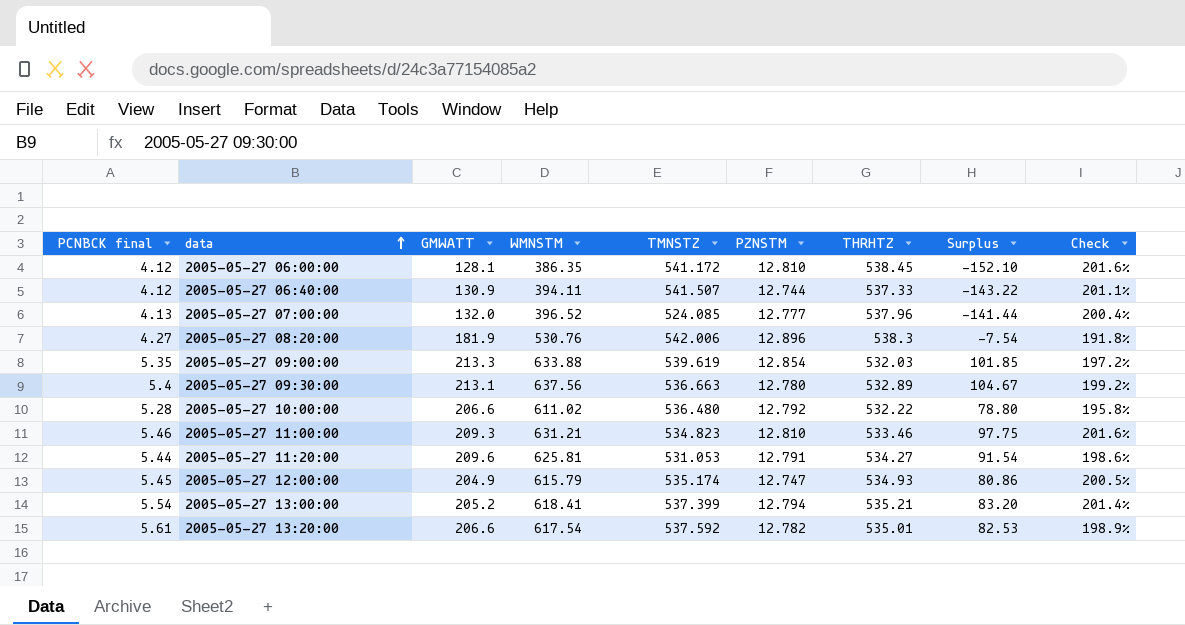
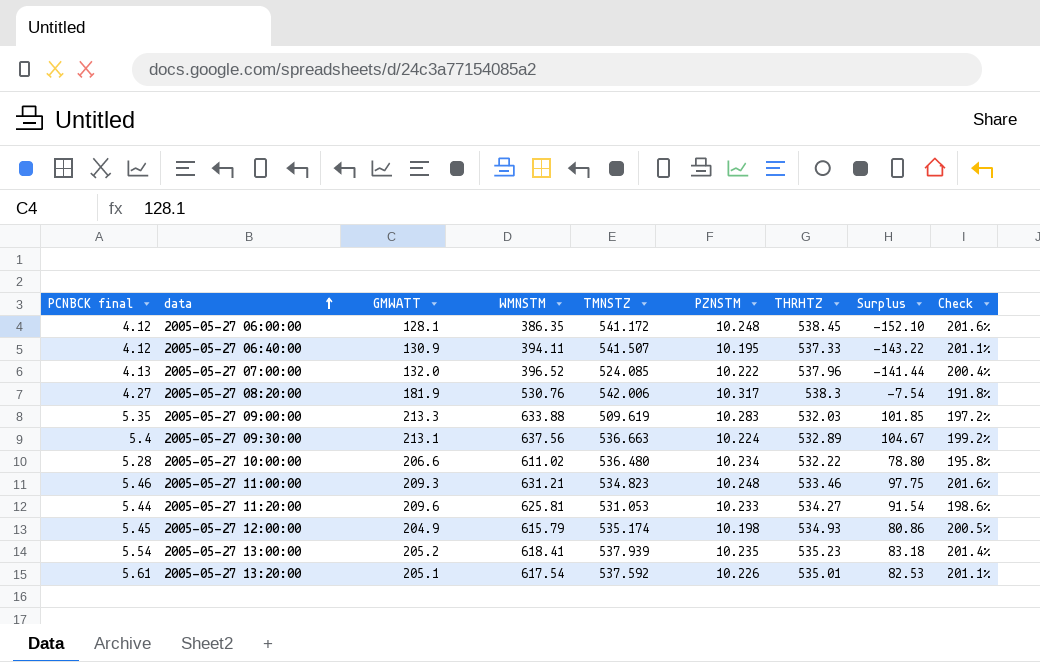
2005-05-27 06:00:00 | PZNSTM: 12.810 -> 10.248
2005-05-27 06:40:00 | PZNSTM: 12.744 -> 10.195
2005-05-27 07:00:00 | PZNSTM: 12.777 -> 10.222
2005-05-27 08:20:00 | PZNSTM: 12.896 -> 10.317
2005-05-27 09:00:00 | TMNSTZ: 539.619 -> 509.619
2005-05-27 09:00:00 | PZNSTM: 12.854 -> 10.283
2005-05-27 09:30:00 | PZNSTM: 12.780 -> 10.224
2005-05-27 10:00:00 | PZNSTM: 12.792 -> 10.234
2005-05-27 11:00:00 | PZNSTM: 12.810 -> 10.248
2005-05-27 11:20:00 | PZNSTM: 12.791 -> 10.233
2005-05-27 12:00:00 | PZNSTM: 12.747 -> 10.198
2005-05-27 13:00:00 | TMNSTZ: 537.399 -> 537.939
2005-05-27 13:00:00 | PZNSTM: 12.794 -> 10.235
2005-05-27 13:00:00 | THRHTZ: 535.21 -> 535.23
2005-05-27 13:00:00 | Surplus: 83.20 -> 83.18
2005-05-27 13:20:00 | GMWATT: 206.6 -> 205.1
2005-05-27 13:20:00 | PZNSTM: 12.782 -> 10.226
2005-05-27 13:20:00 | Check: 198.9% -> 201.1%

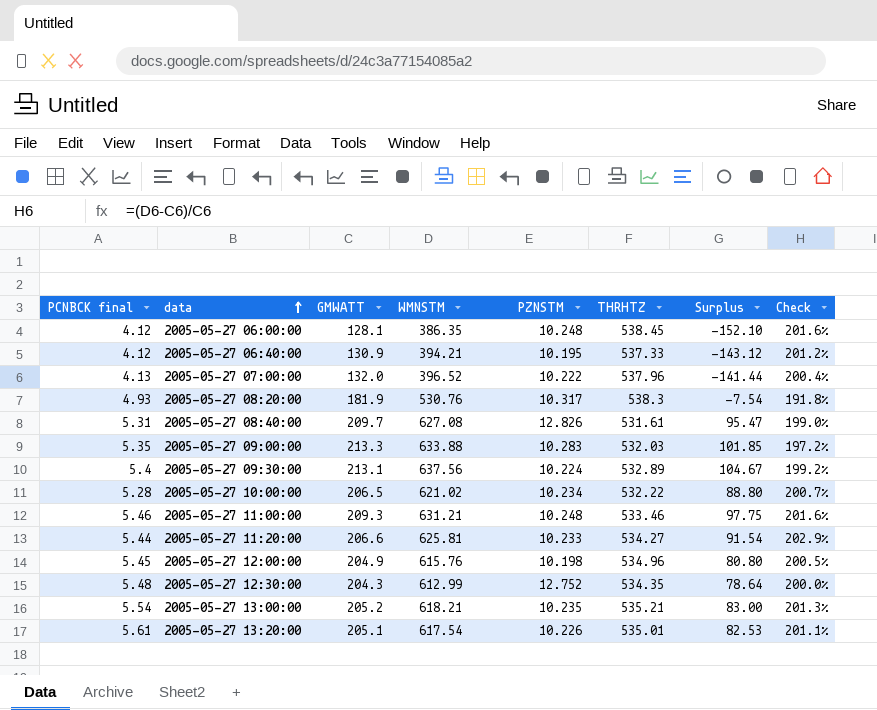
column TMNSTZ | position: 5 -> none
2005-05-27 06:40:00 | WMNSTM: 394.11 -> 394.21
2005-05-27 06:40:00 | Surplus: -143.22 -> -143.12
2005-05-27 06:40:00 | Check: 201.1% -> 201.2%
2005-05-27 08:20:00 | PCNBCK final: 4.27 -> 4.93
row 2005-05-27 08:40:00: none -> 5.31 | 209.7 | 627.08 | 12.826 | 531.61 | 95.47 | 199.0%
2005-05-27 10:00:00 | GMWATT: 206.6 -> 206.5
2005-05-27 10:00:00 | WMNSTM: 611.02 -> 621.02
2005-05-27 10:00:00 | Surplus: 78.80 -> 88.80
2005-05-27 10:00:00 | Check: 195.8% -> 200.7%
2005-05-27 11:20:00 | GMWATT: 209.6 -> 206.6
2005-05-27 11:20:00 | Check: 198.6% -> 202.9%
2005-05-27 12:00:00 | WMNSTM: 615.79 -> 615.76
2005-05-27 12:00:00 | THRHTZ: 534.93 -> 534.96
2005-05-27 12:00:00 | Surplus: 80.86 -> 80.80
row 2005-05-27 12:30:00: none -> 5.48 | 204.3 | 612.99 | 12.752 | 534.35 | 78.64 | 200.0%
2005-05-27 13:00:00 | WMNSTM: 618.41 -> 618.21
2005-05-27 13:00:00 | THRHTZ: 535.23 -> 535.21
2005-05-27 13:00:00 | Surplus: 83.18 -> 83.00
2005-05-27 13:00:00 | Check: 201.4% -> 201.3%

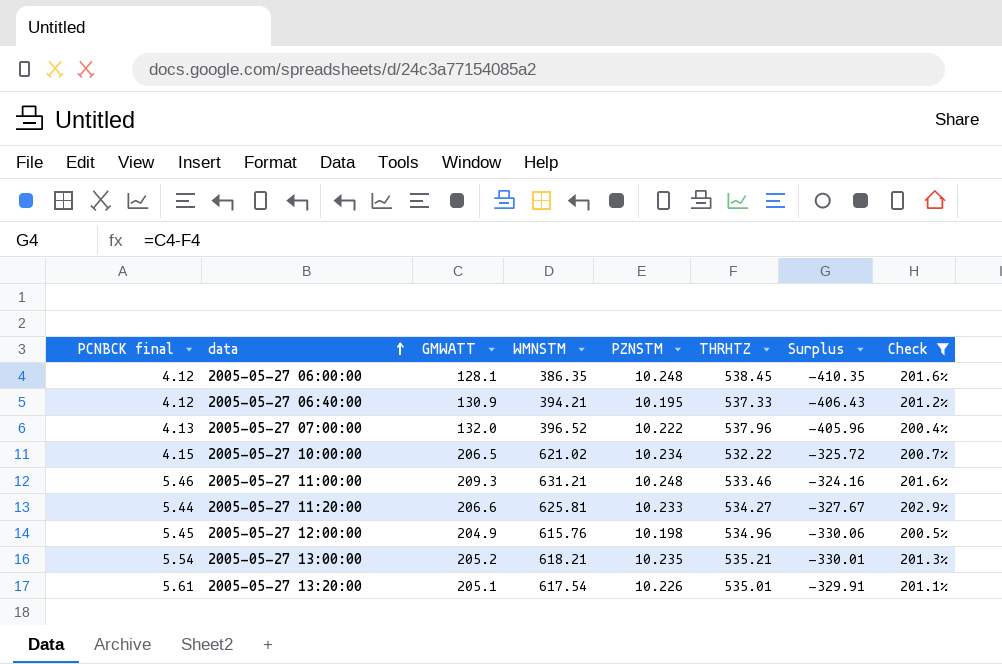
filter: none -> Check >= 200.4%
column Surplus | formula: [WMNSTM] - [THRHTZ] -> [GMWATT] - [THRHTZ]
2005-05-27 10:00:00 | PCNBCK final: 5.28 -> 4.15

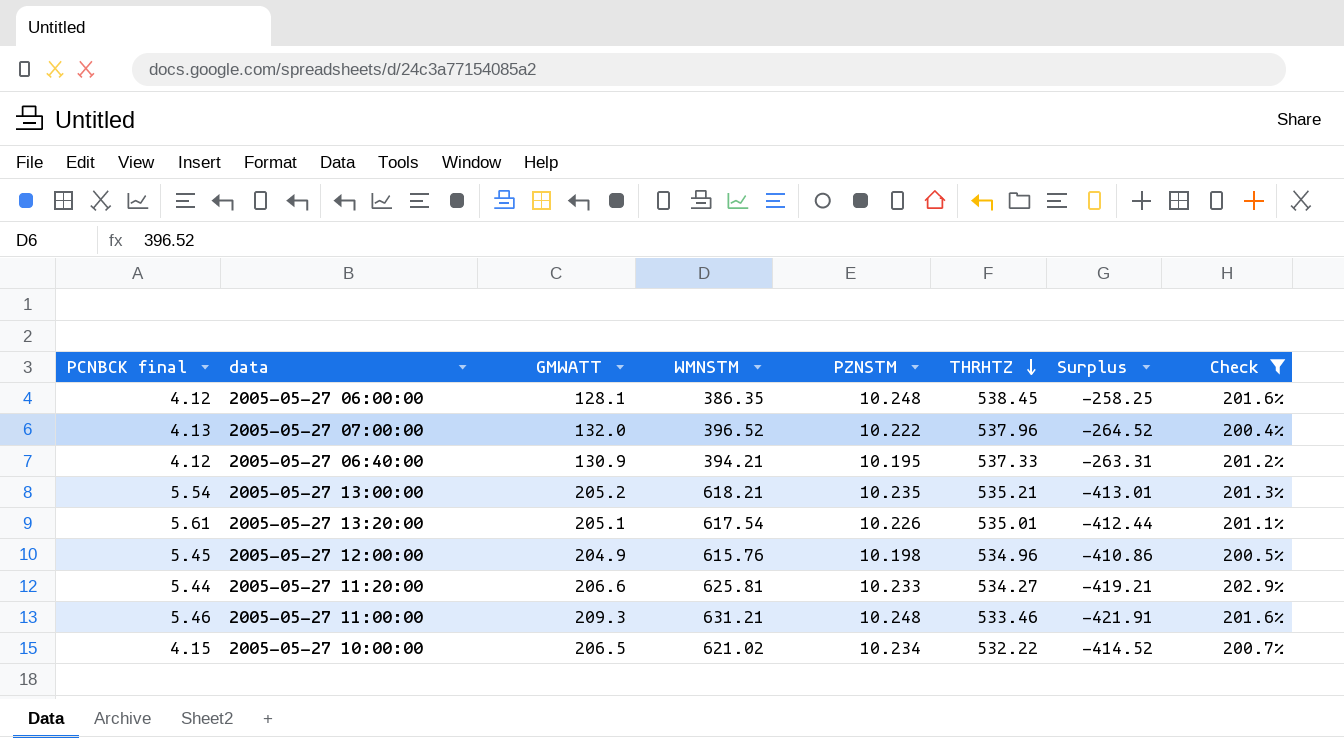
row order: data ascending -> THRHTZ descending
column Surplus | formula: [GMWATT] - [THRHTZ] -> [GMWATT] - [WMNSTM]

